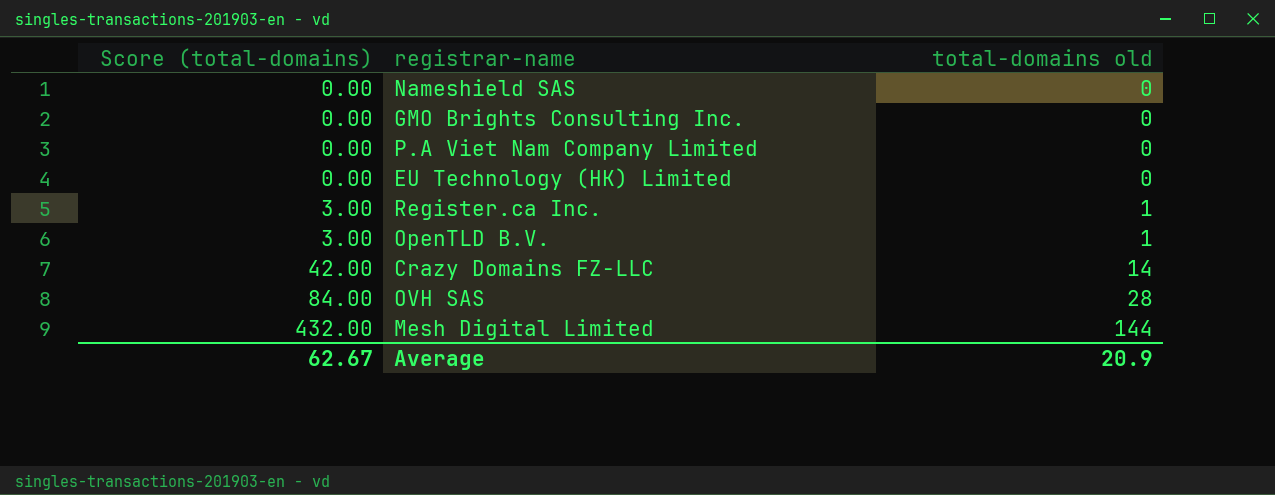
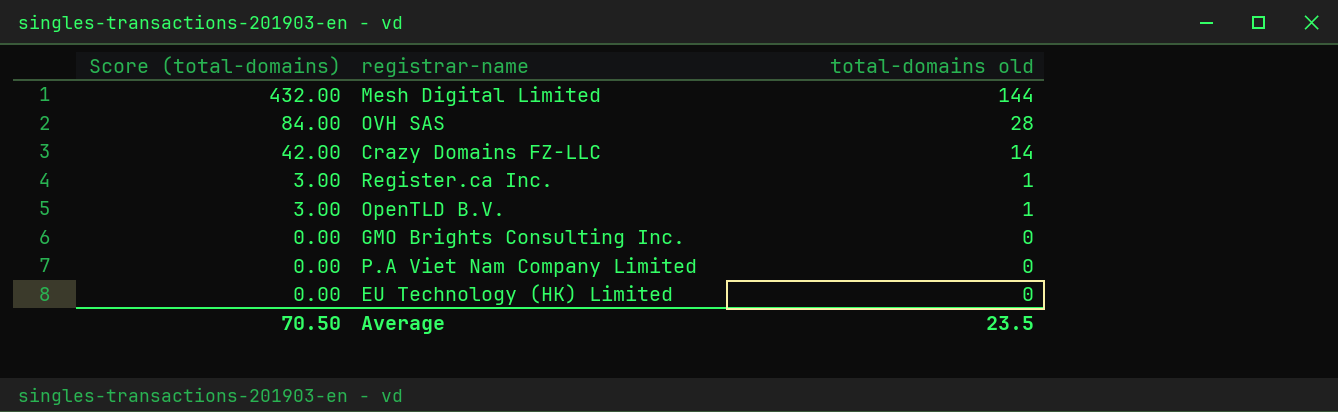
row order: Score (total-domains) ascending -> Score (total-domains) descending
row Nameshield SAS: 0.00 | 0 -> none
Average | Score (total-domains): 62.67 -> 70.50
Average | total-domains old: 20.9 -> 23.5

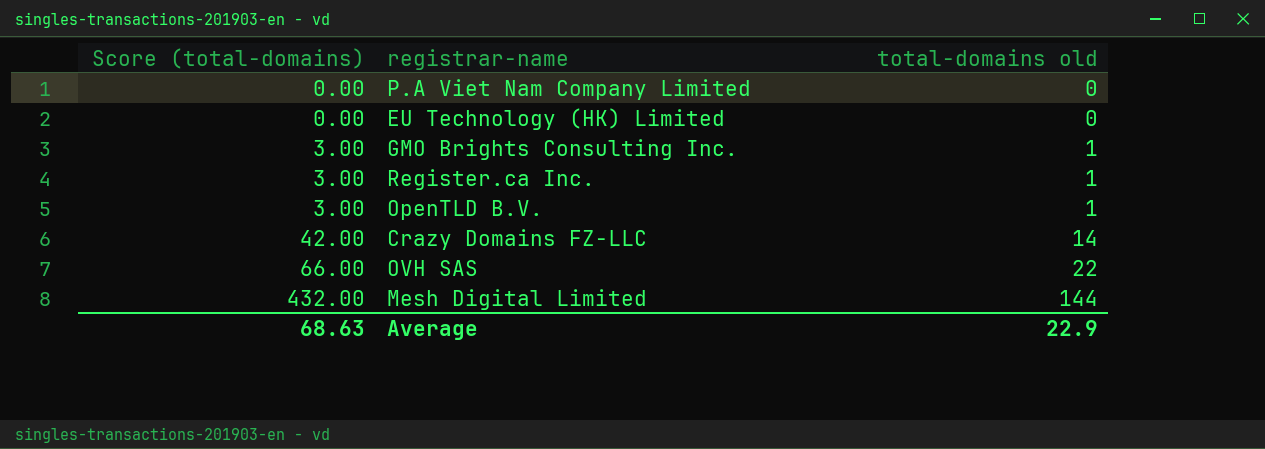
row order: Score (total-domains) descending -> Score (total-domains) ascending
GMO Brights Consulting Inc. | Score (total-domains): 0.00 -> 3.00
GMO Brights Consulting Inc. | total-domains old: 0 -> 1
OVH SAS | Score (total-domains): 84.00 -> 66.00
OVH SAS | total-domains old: 28 -> 22
Average | Score (total-domains): 70.50 -> 68.63
Average | total-domains old: 23.5 -> 22.9

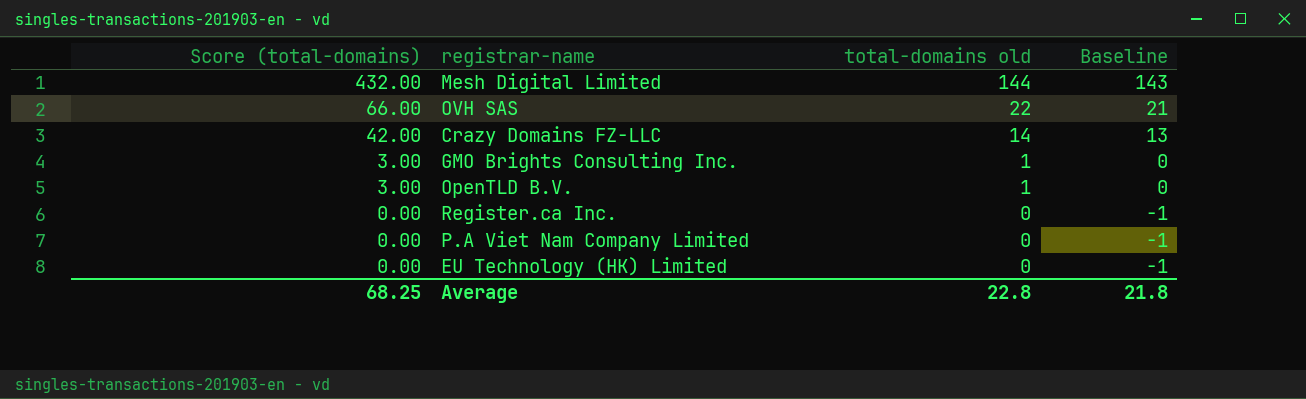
row order: Score (total-domains) ascending -> Score (total-domains) descending
column Baseline | formula: none -> [total-domains old] - 1
Register.ca Inc. | Score (total-domains): 3.00 -> 0.00
Register.ca Inc. | total-domains old: 1 -> 0
Average | Score (total-domains): 68.63 -> 68.25
Average | total-domains old: 22.9 -> 22.8

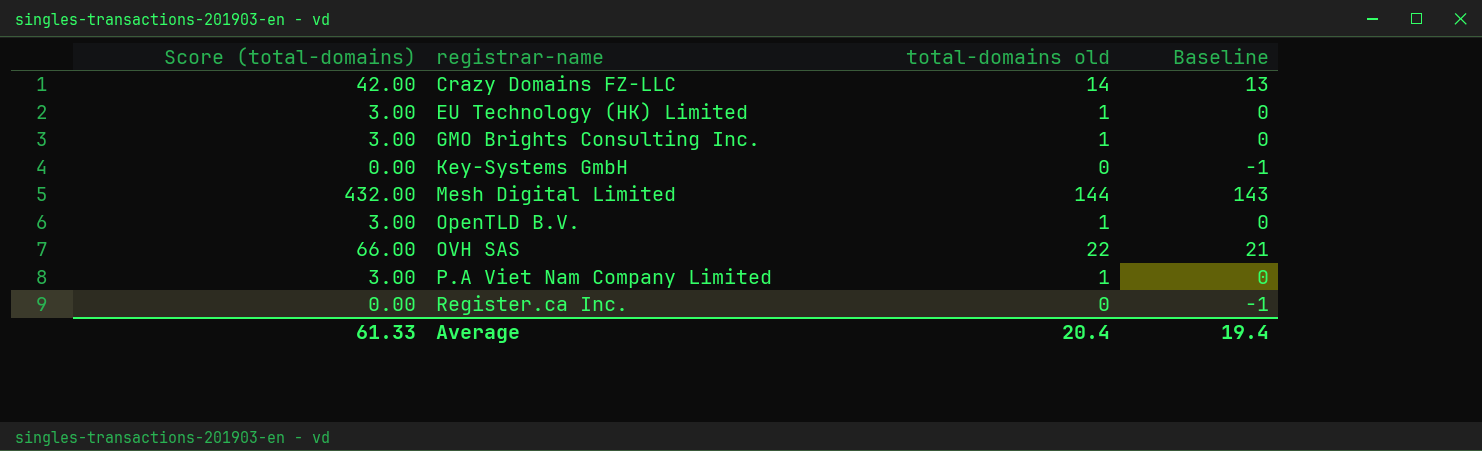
row order: Score (total-domains) descending -> registrar-name ascending
EU Technology (HK) Limited | Score (total-domains): 0.00 -> 3.00
EU Technology (HK) Limited | total-domains old: 0 -> 1
EU Technology (HK) Limited | Baseline: -1 -> 0
row Key-Systems GmbH: none -> 0.00 | 0 | -1
P.A Viet Nam Company Limited | Score (total-domains): 0.00 -> 3.00
P.A Viet Nam Company Limited | total-domains old: 0 -> 1
P.A Viet Nam Company Limited | Baseline: -1 -> 0
Average | Score (total-domains): 68.25 -> 61.33
Average | total-domains old: 22.8 -> 20.4
Average | Baseline: 21.8 -> 19.4

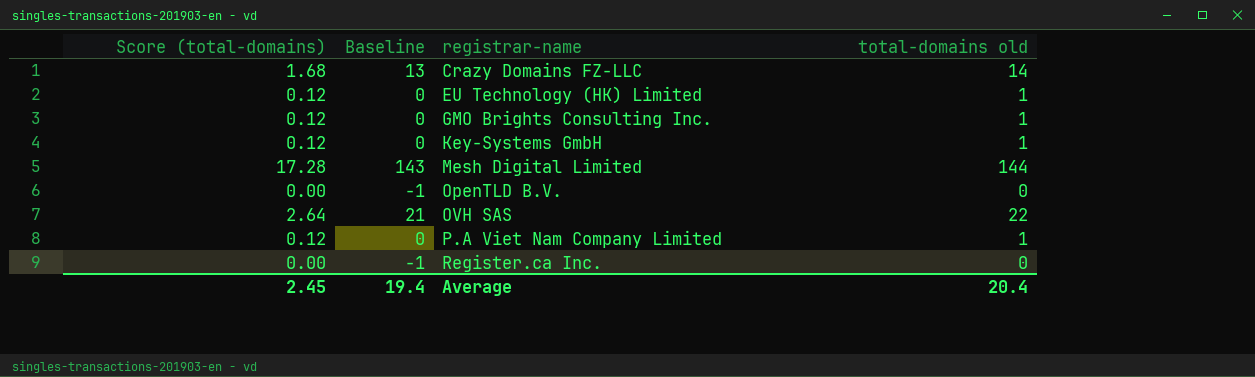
column Score (total-domains) | formula: [total-domains old] * 3 -> [total-domains old] * 0.12
column Baseline | position: 4 -> 2
Key-Systems GmbH | Baseline: -1 -> 0
Key-Systems GmbH | total-domains old: 0 -> 1
OpenTLD B.V. | Baseline: 0 -> -1
OpenTLD B.V. | total-domains old: 1 -> 0
Average | Score (total-domains): 61.33 -> 2.45

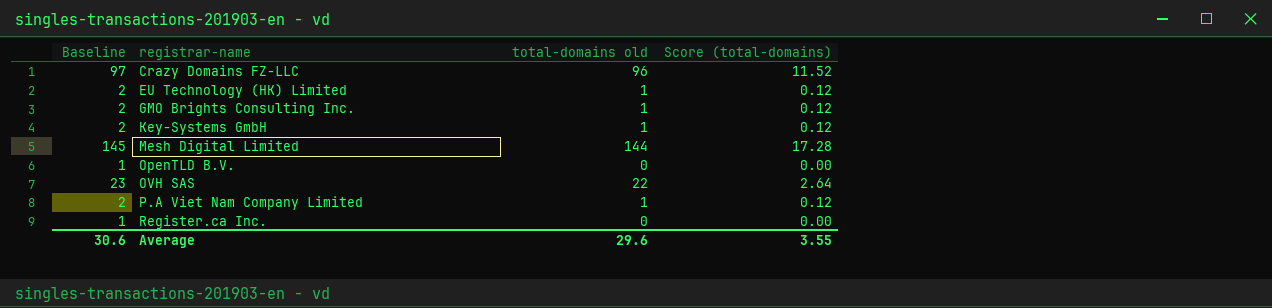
column Baseline | formula: [total-domains old] - 1 -> [total-domains old] + 1
column Score (total-domains) | position: 1 -> 4
Crazy Domains FZ-LLC | total-domains old: 14 -> 96
Crazy Domains FZ-LLC | Score (total-domains): 1.68 -> 11.52
Average | Baseline: 19.4 -> 30.6
Average | total-domains old: 20.4 -> 29.6
Average | Score (total-domains): 2.45 -> 3.55

